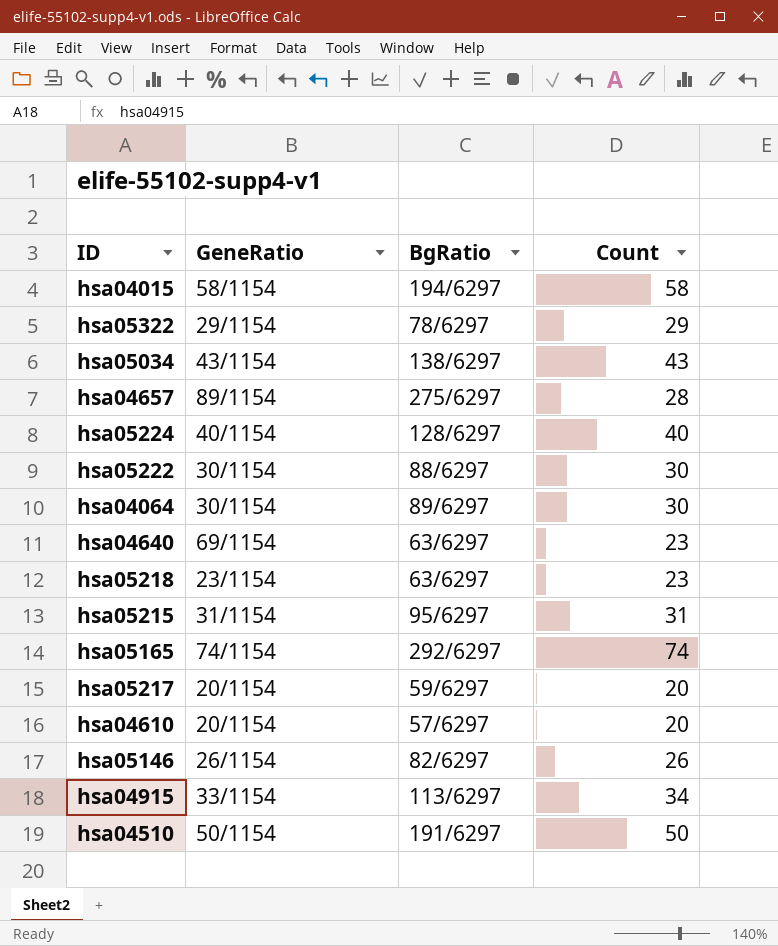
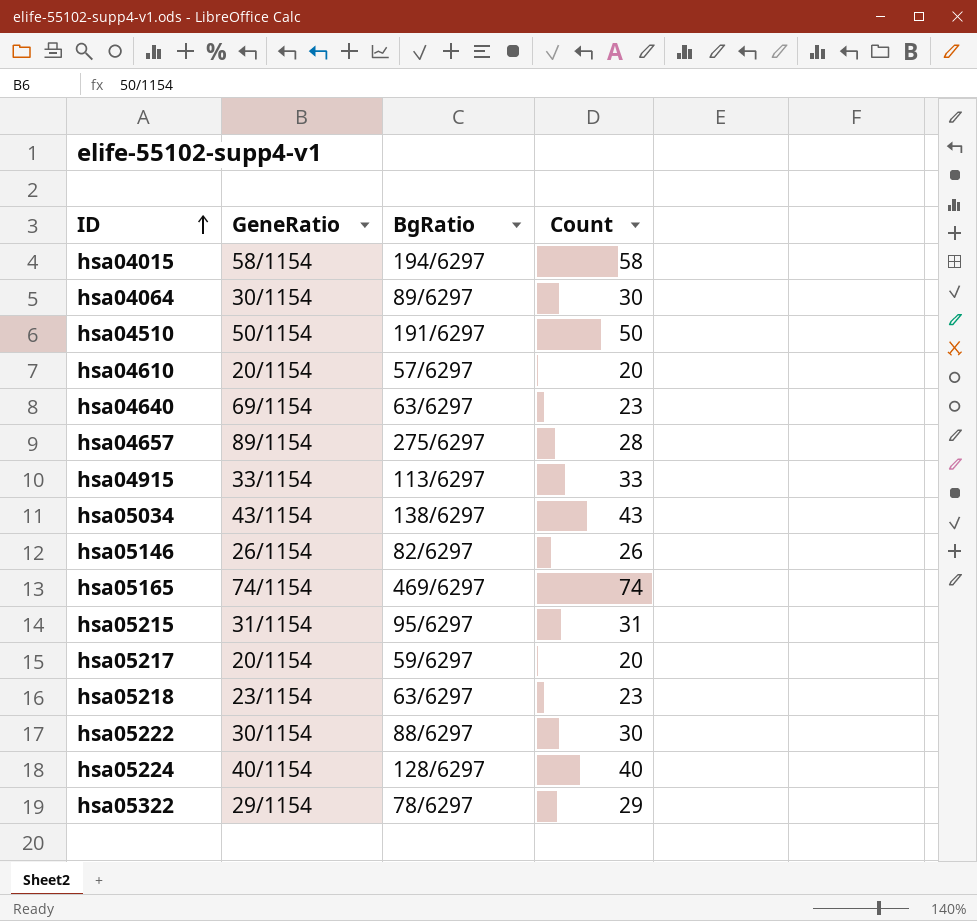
row order: none -> ID ascending
hsa04915 | Count: 34 -> 33
hsa05165 | BgRatio: 292/6297 -> 469/6297

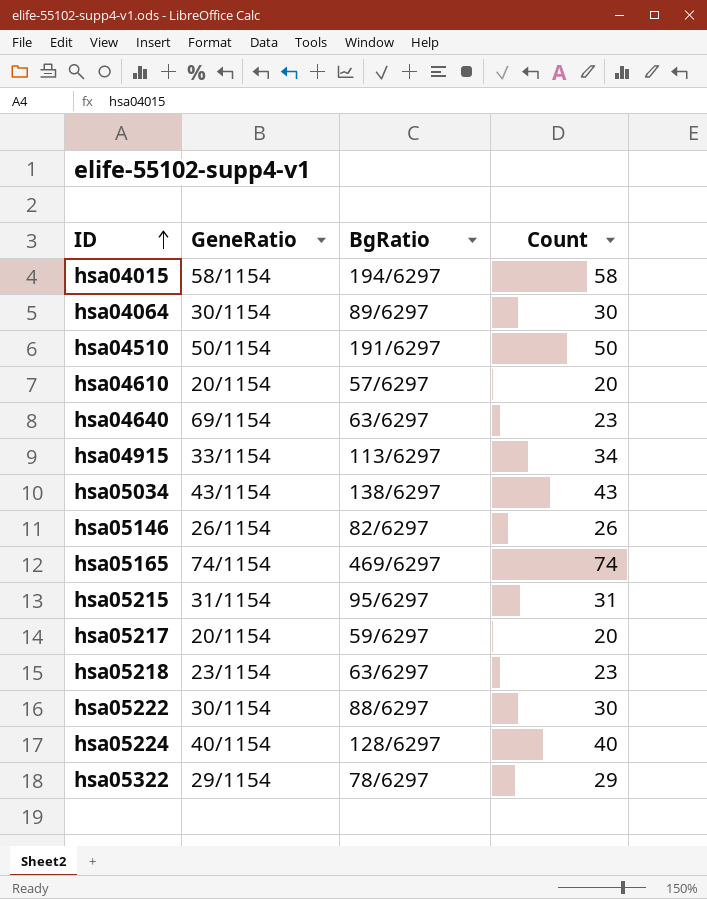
row hsa04657: 89/1154 | 275/6297 | 28 -> none
hsa04915 | Count: 33 -> 34

